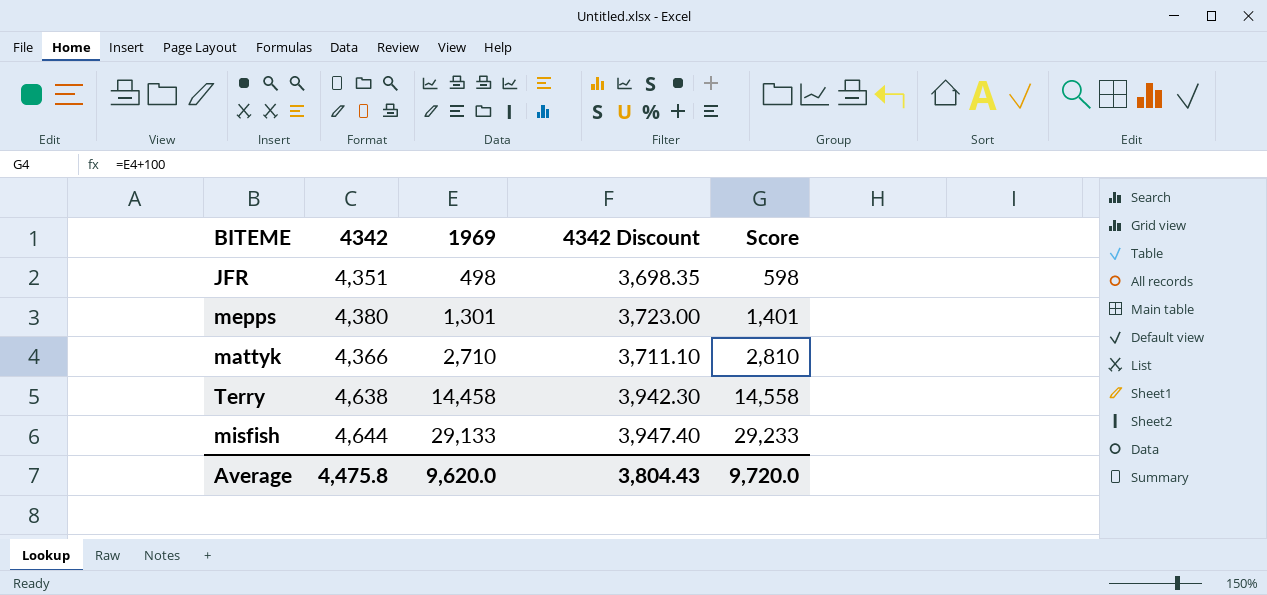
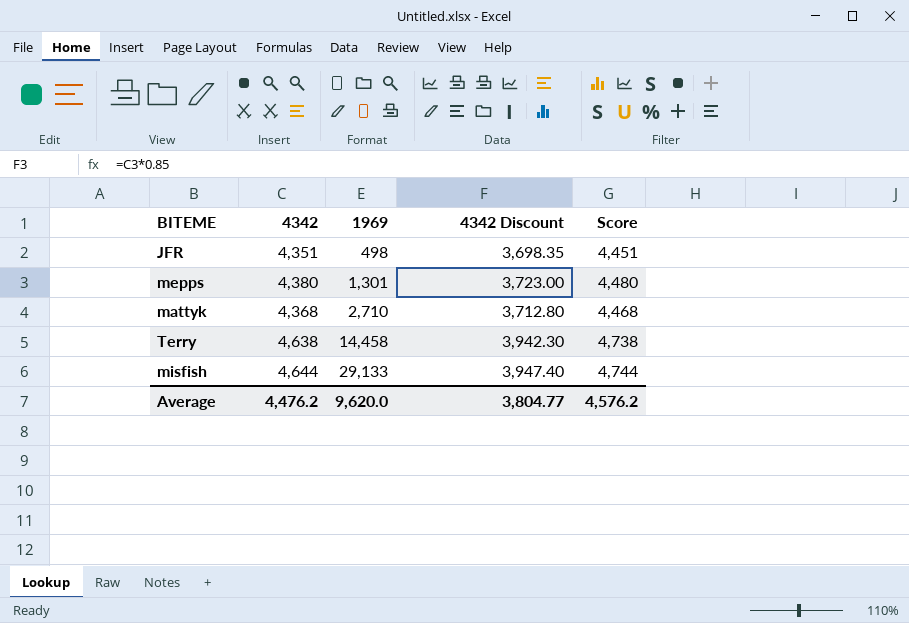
column Score | formula: [1969] + 100 -> [4342] + 100
mattyk | 4342: 4,366 -> 4,368
mattyk | 4342 Discount: 3,711.10 -> 3,712.80
Average | 4342: 4,475.8 -> 4,476.2
Average | 4342 Discount: 3,804.43 -> 3,804.77
Average | Score: 9,720.0 -> 4,576.2

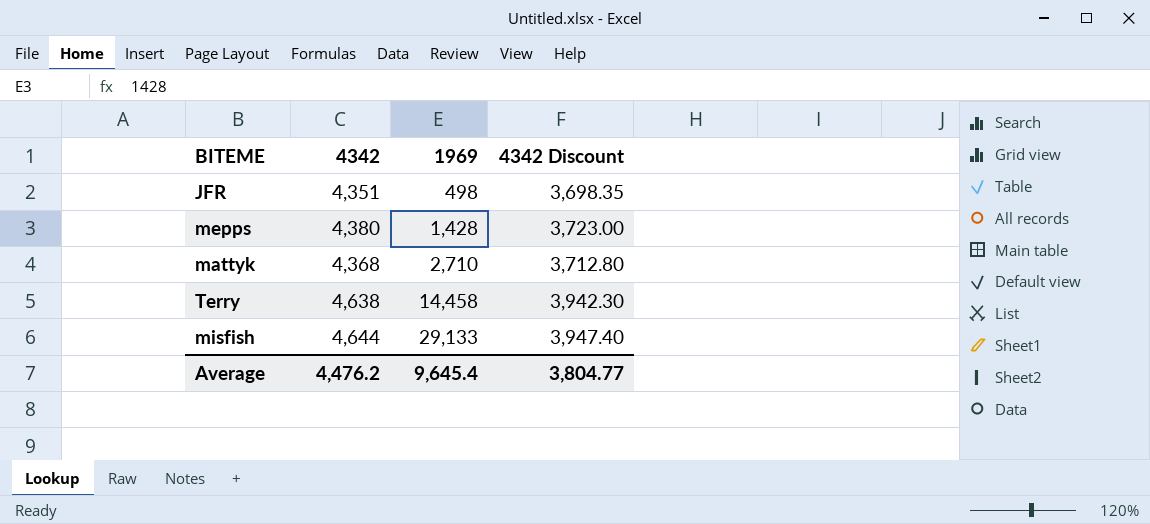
column Score | formula: [4342] + 100 -> none
mepps | 1969: 1,301 -> 1,428
Average | 1969: 9,620.0 -> 9,645.4

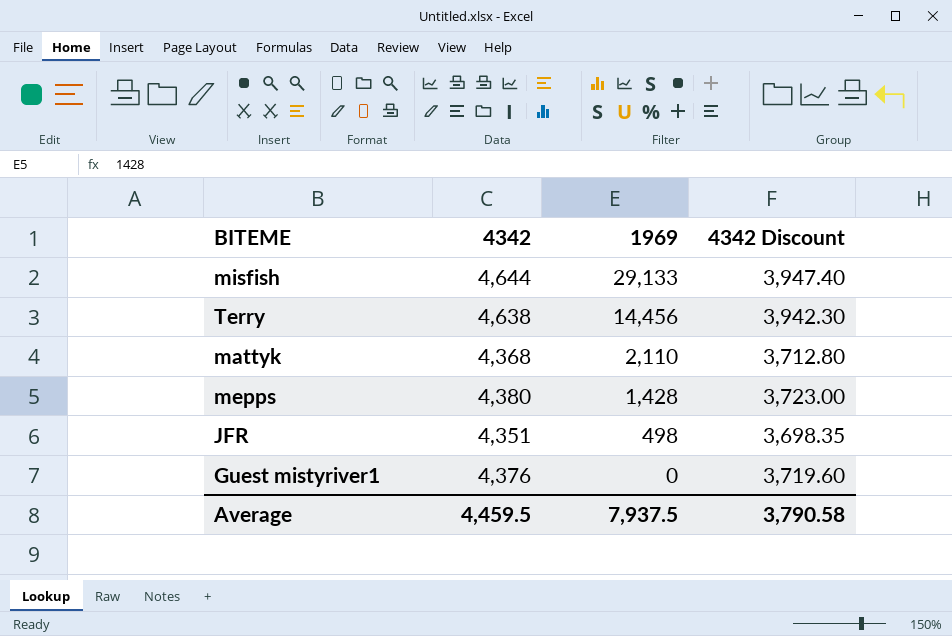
row order: 1969 ascending -> 1969 descending
Terry | 1969: 14,458 -> 14,456
mattyk | 1969: 2,710 -> 2,110
row Guest mistyriver1: none -> 4,376 | 0 | 3,719.60
Average | 4342: 4,476.2 -> 4,459.5
Average | 1969: 9,645.4 -> 7,937.5
Average | 4342 Discount: 3,804.77 -> 3,790.58

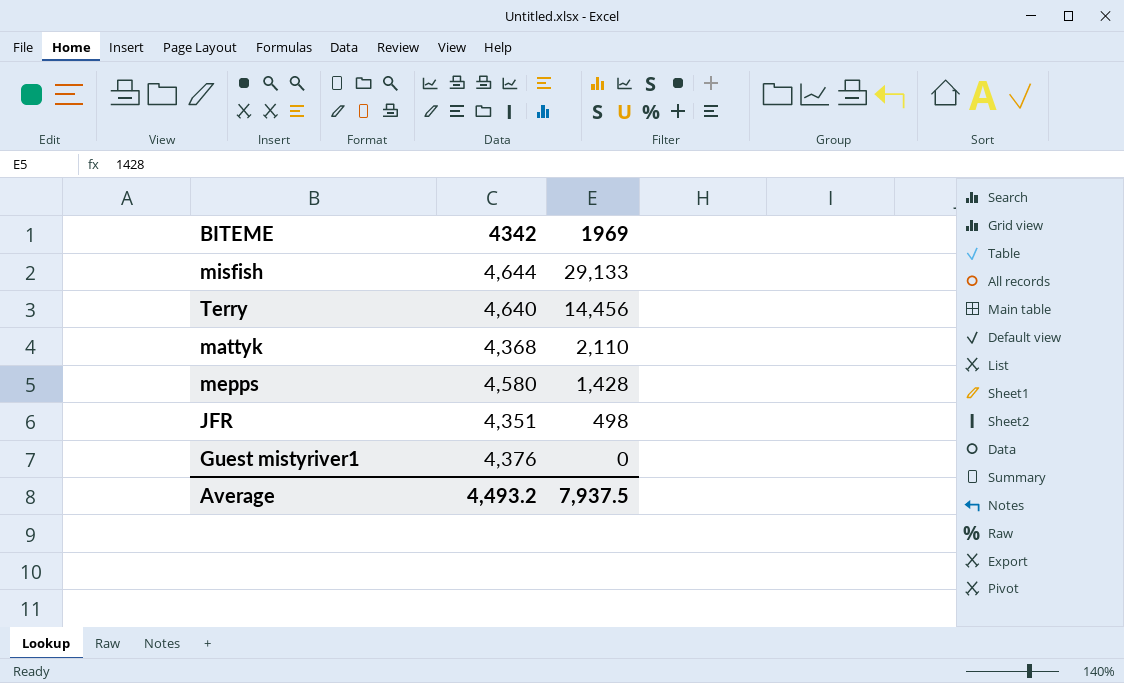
column 4342 Discount | formula: [4342] * 0.85 -> none
Terry | 4342: 4,638 -> 4,640
mepps | 4342: 4,380 -> 4,580
Average | 4342: 4,459.5 -> 4,493.2

